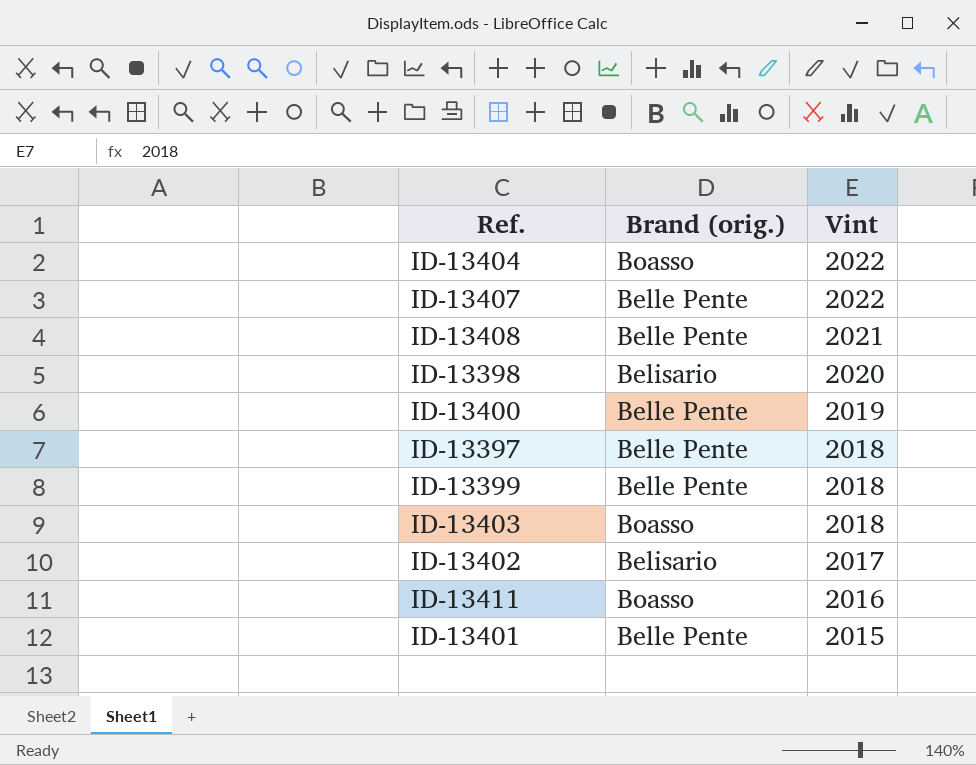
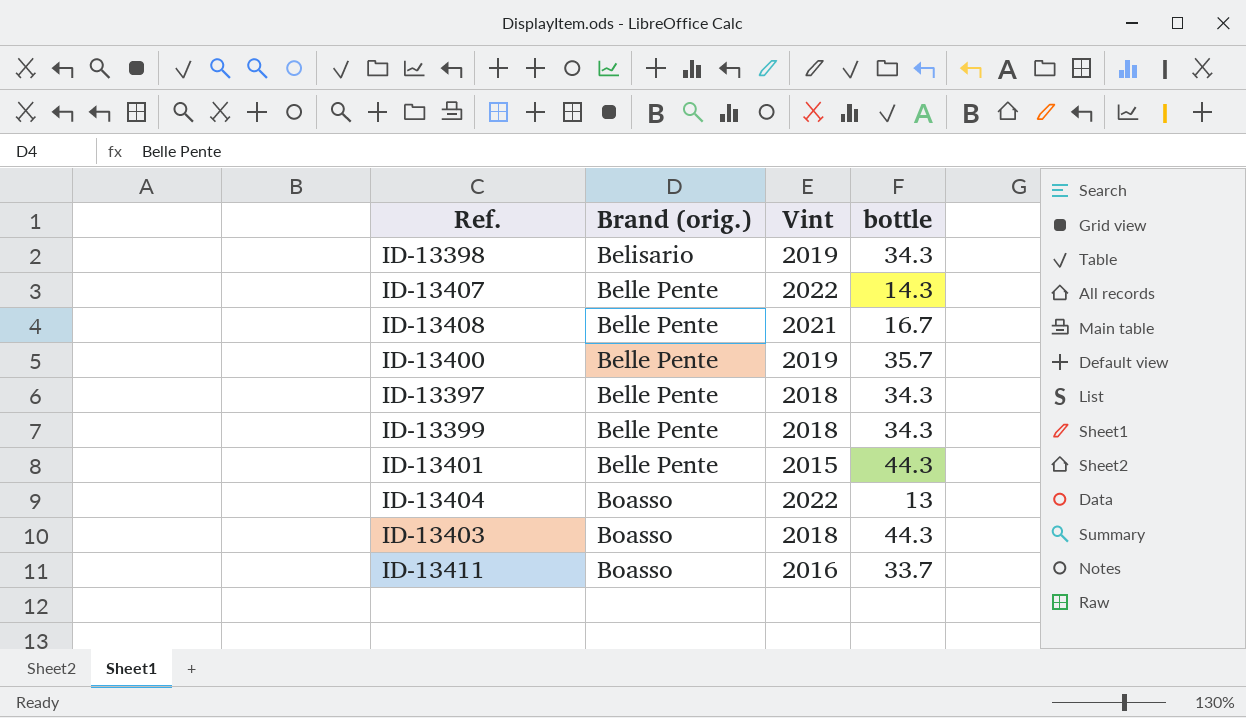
row order: Vint descending -> Brand (orig.) ascending
column bottle | position: none -> 4
row ID-13402: Belisario | 2017 -> none
ID-13398 | Vint: 2020 -> 2019

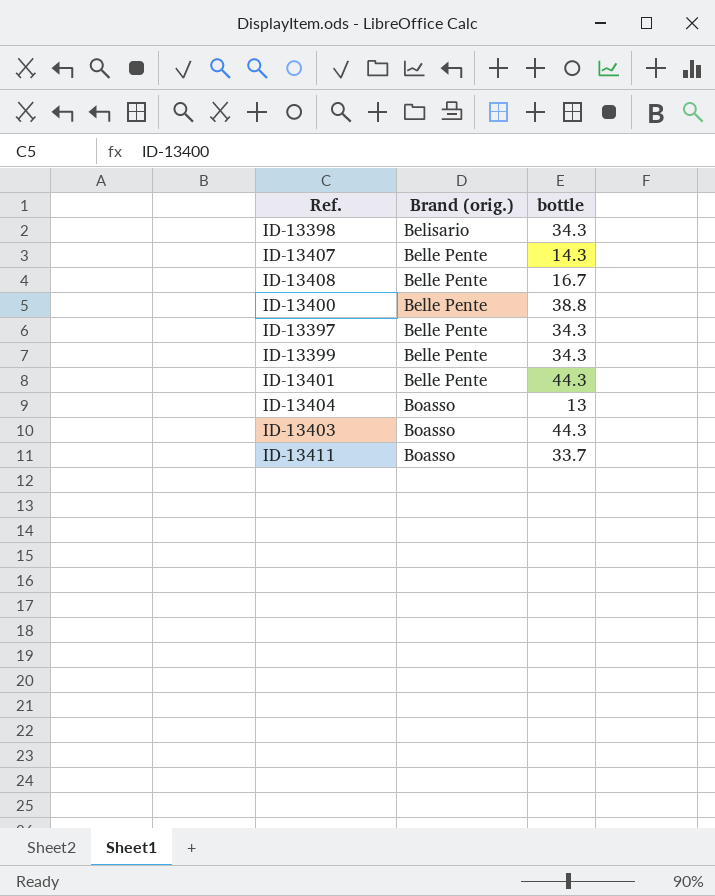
column Vint | position: 3 -> none
ID-13400 | bottle: 35.7 -> 38.8

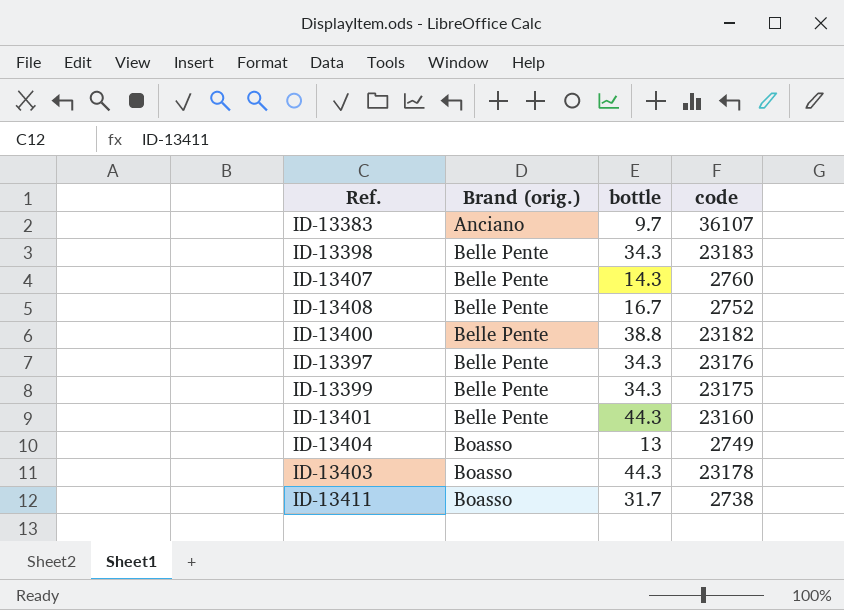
column code | position: none -> 4
row ID-13383: none -> Anciano | 9.7 | 36107
ID-13398 | Brand (orig.): Belisario -> Belle Pente
ID-13411 | bottle: 33.7 -> 31.7

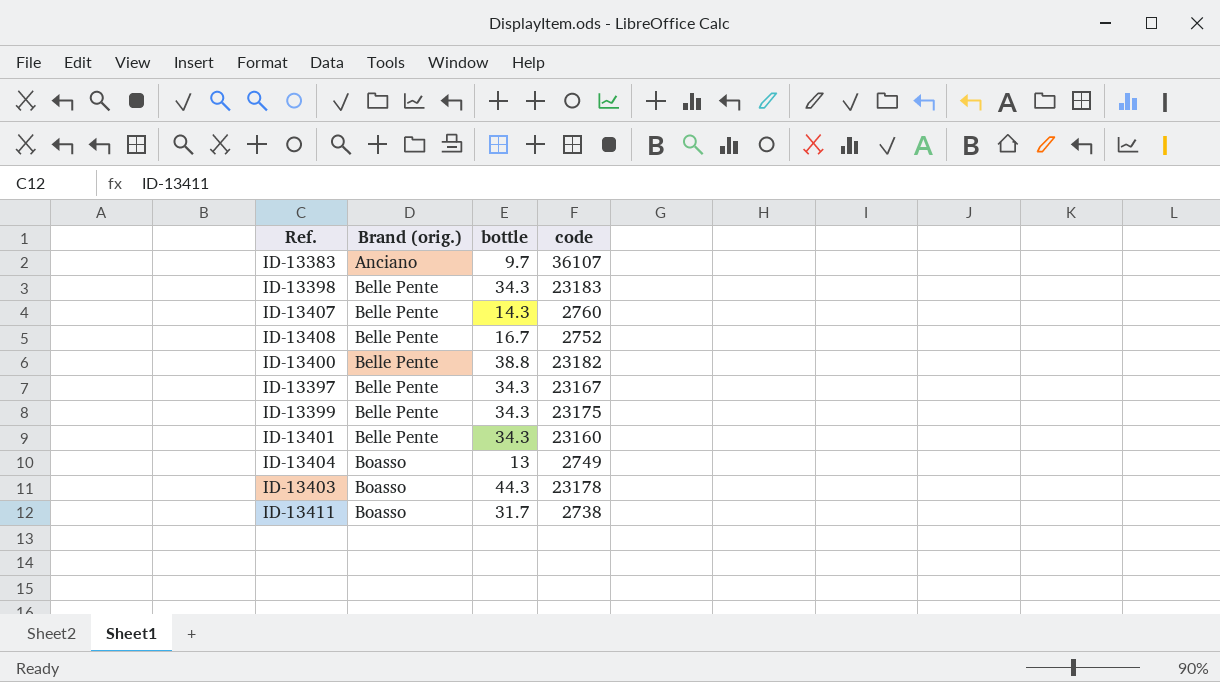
ID-13397 | code: 23176 -> 23167
ID-13401 | bottle: 44.3 -> 34.3

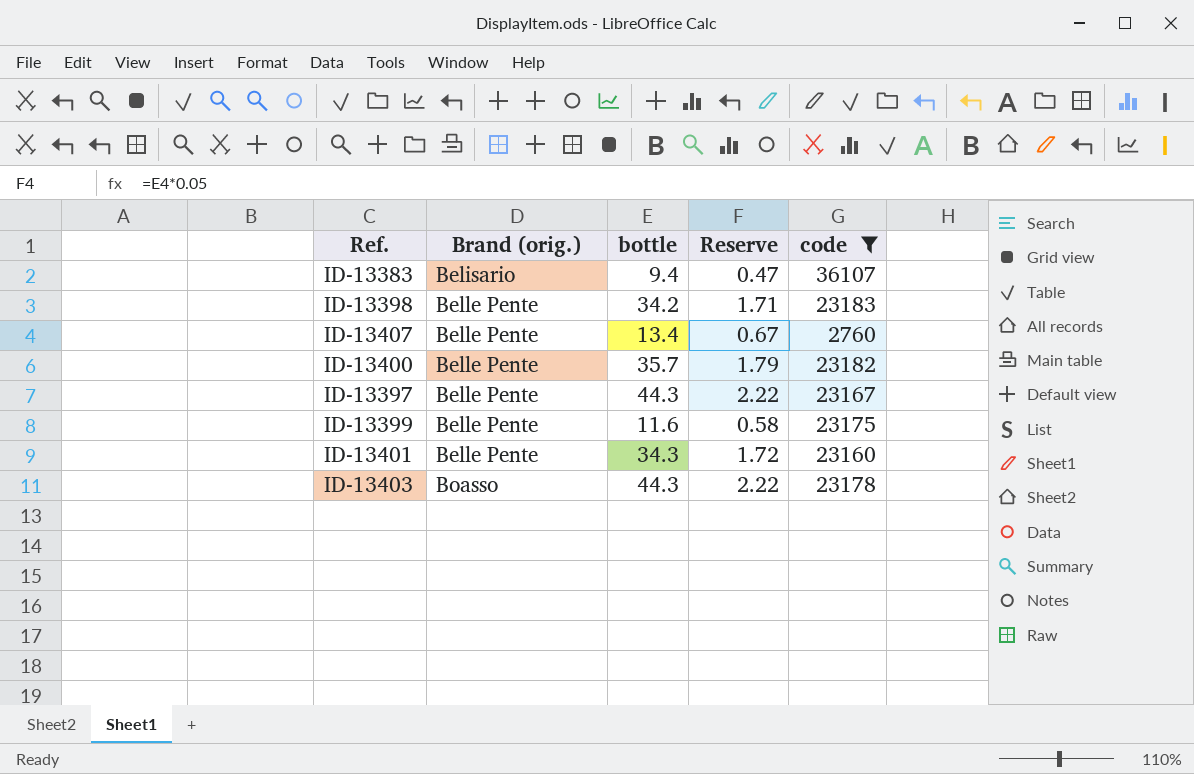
filter: none -> code >= 2760
column Reserve | formula: none -> [bottle] * 0.05
ID-13383 | Brand (orig.): Anciano -> Belisario
ID-13383 | bottle: 9.7 -> 9.4
ID-13398 | bottle: 34.3 -> 34.2
ID-13407 | bottle: 14.3 -> 13.4
ID-13400 | bottle: 38.8 -> 35.7
ID-13397 | bottle: 34.3 -> 44.3
ID-13399 | bottle: 34.3 -> 11.6

